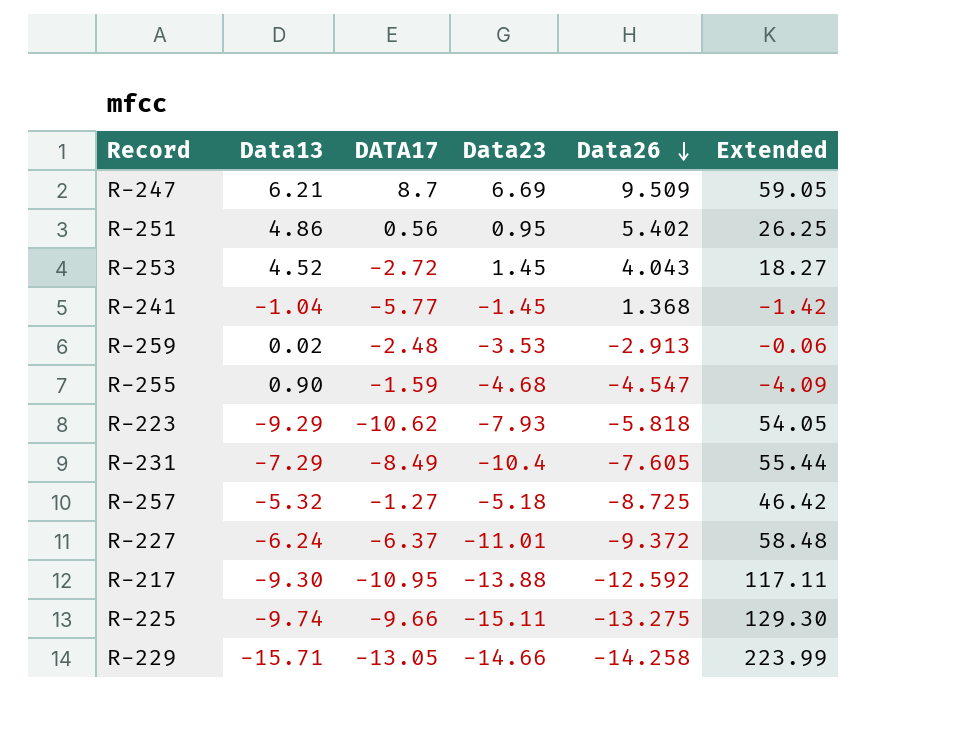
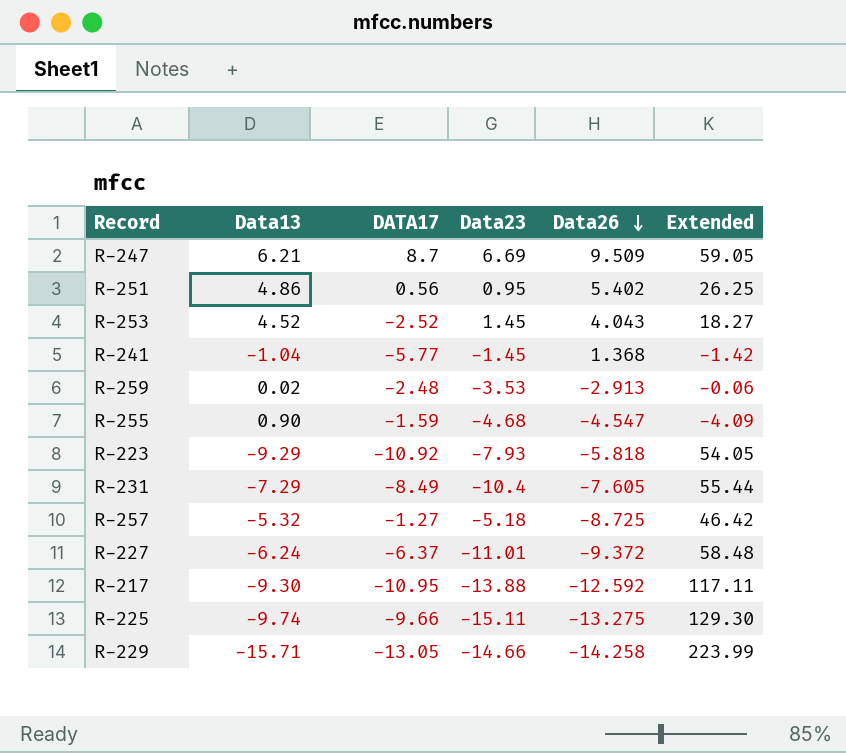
R-253 | DATA17: -2.72 -> -2.52
R-223 | DATA17: -10.62 -> -10.92

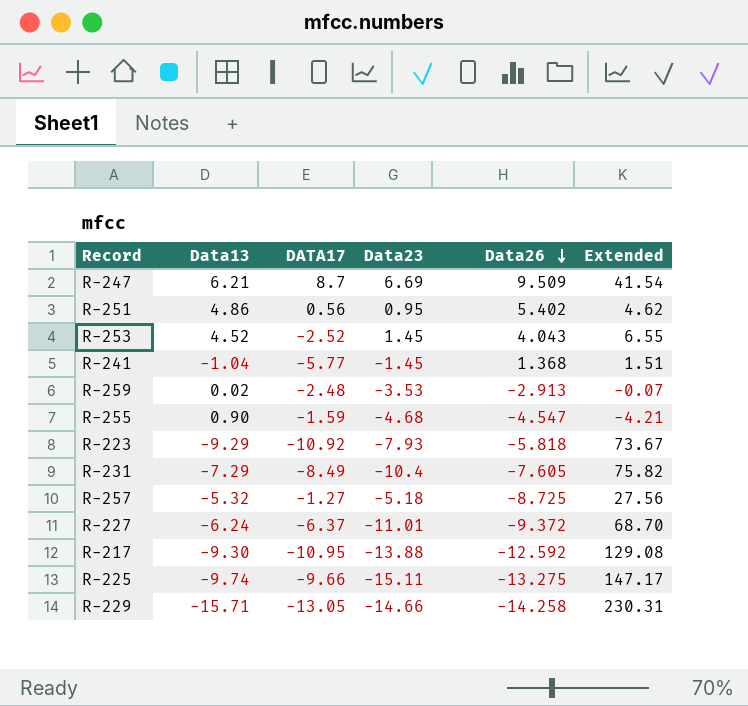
column Extended | formula: [Data13] * [Data26] -> [Data13] * [Data23]

